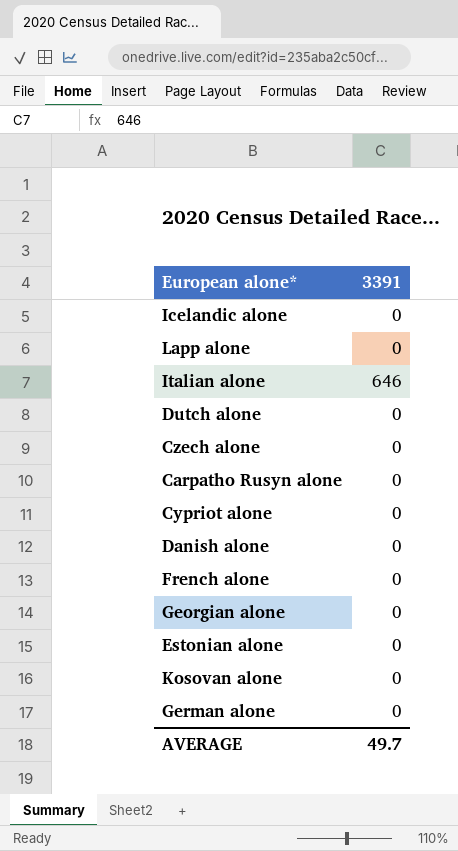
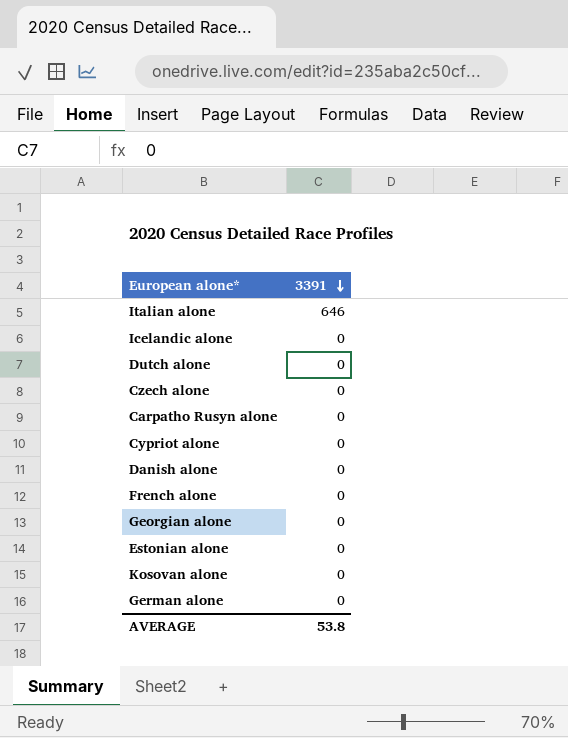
row order: none -> 3391 descending
row Lapp alone: 0 -> none
AVERAGE | 3391: 49.7 -> 53.8

